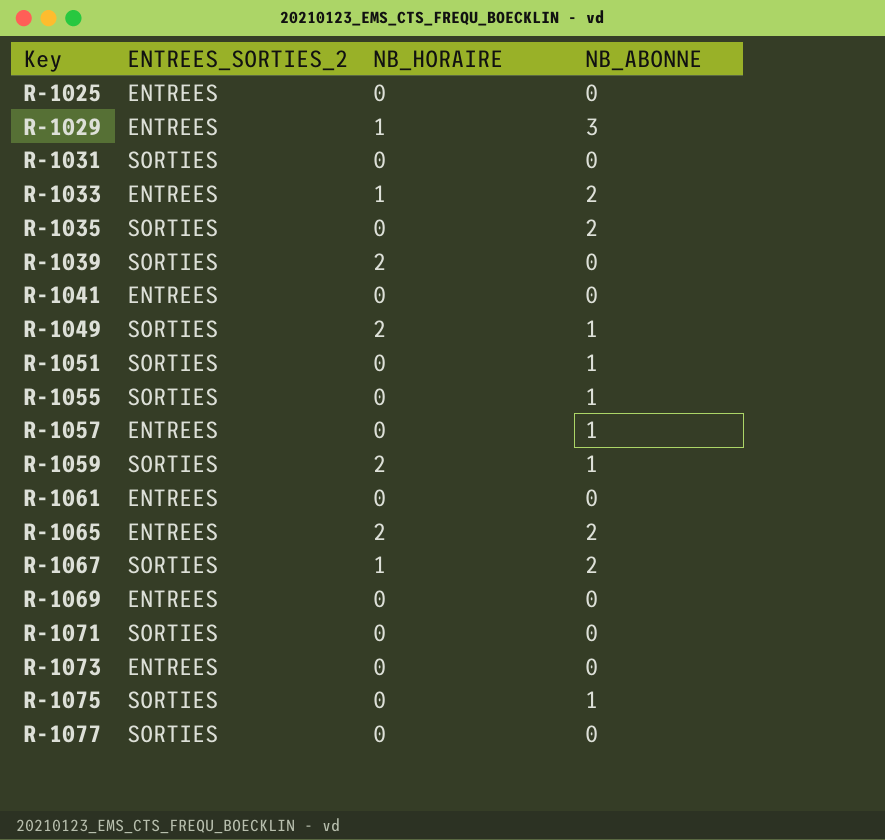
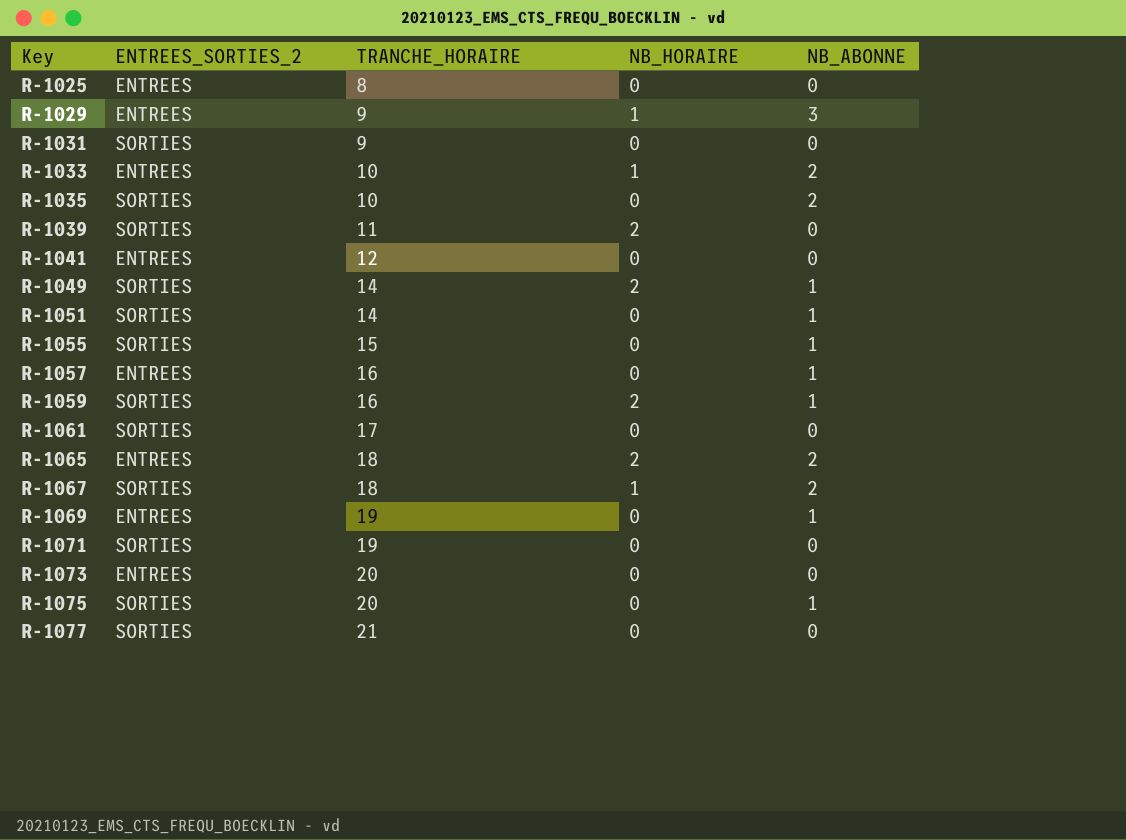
column TRANCHE_HORAIRE | position: none -> 3
R-1061 | ENTREES_SORTIES_2: ENTREES -> SORTIES
R-1069 | NB_ABONNE: 0 -> 1

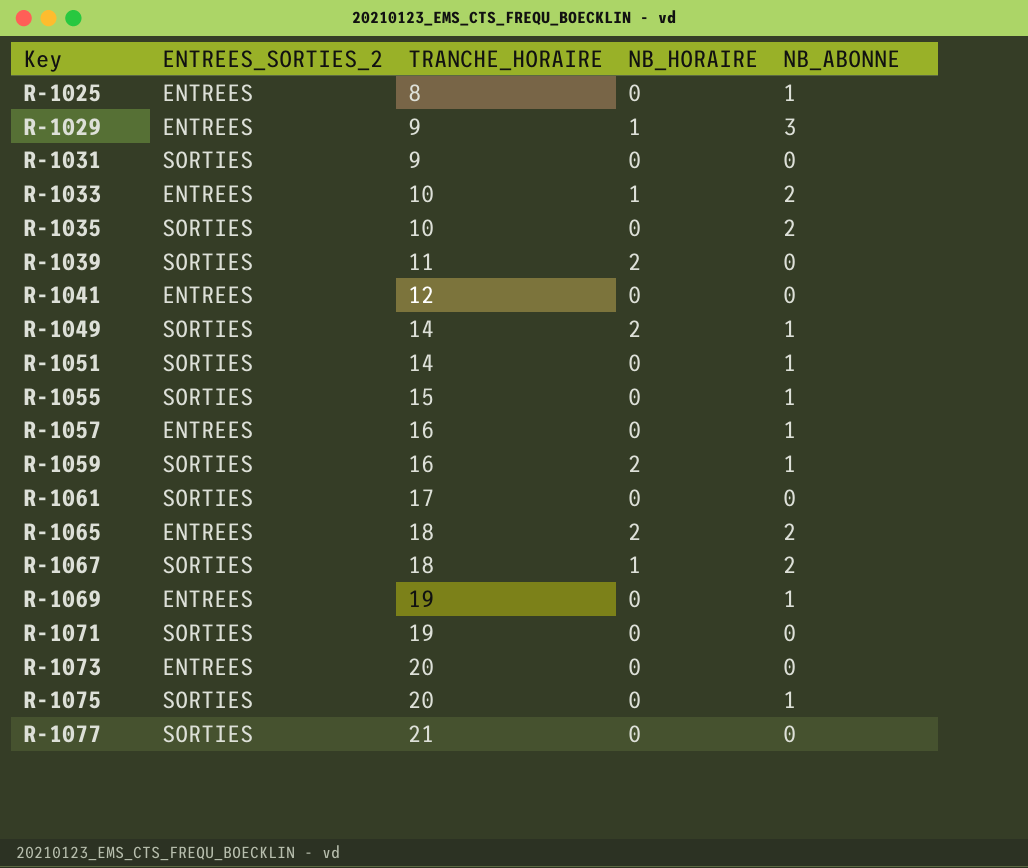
R-1025 | NB_ABONNE: 0 -> 1

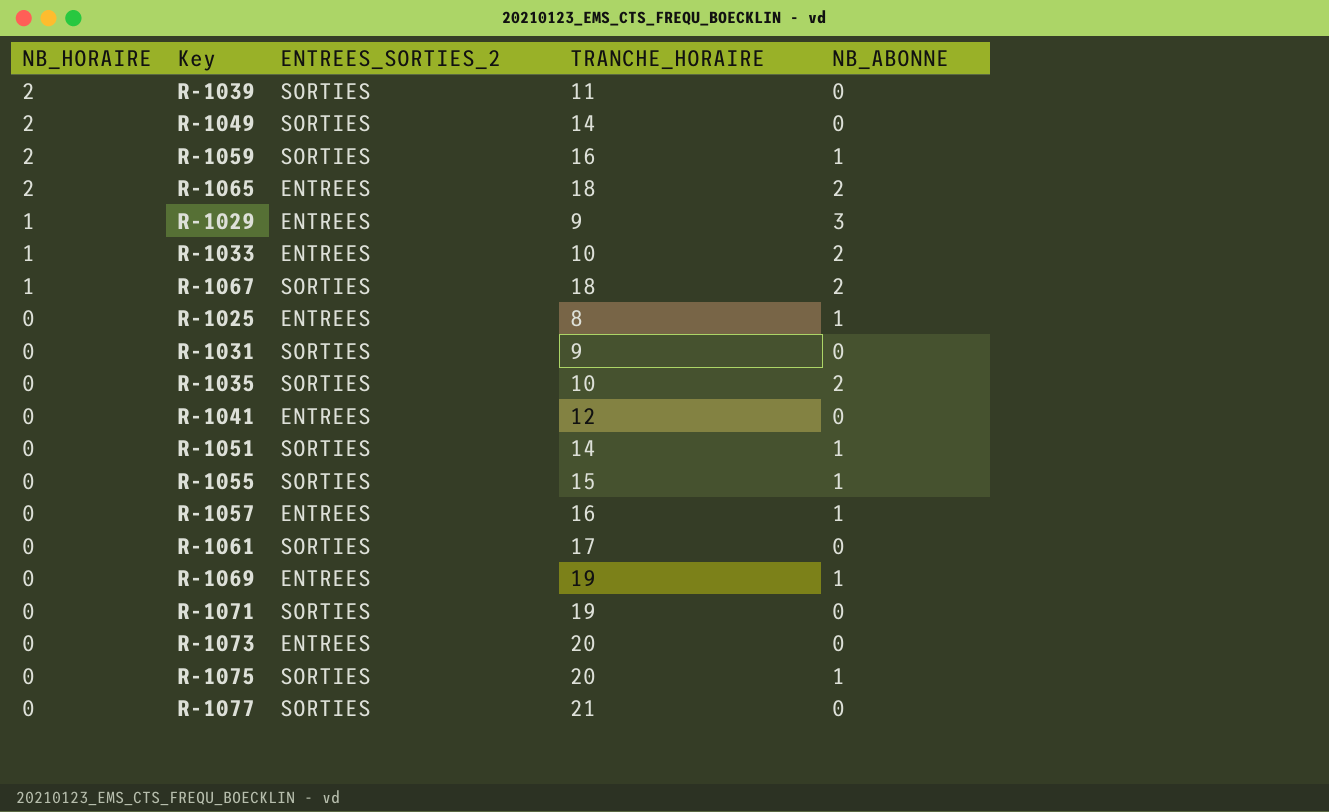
row order: Key ascending -> NB_HORAIRE descending
column NB_HORAIRE | position: 4 -> 1
R-1049 | NB_ABONNE: 1 -> 0

